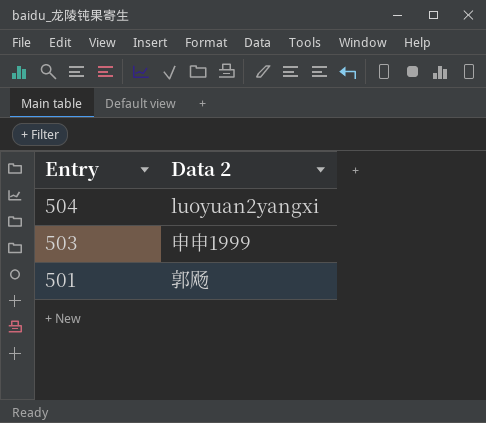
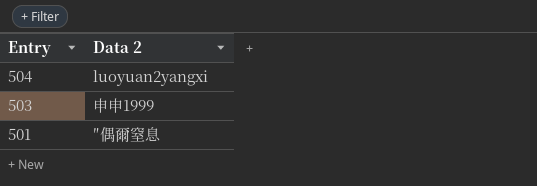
501 | Data 2: 郭飏 -> ″偶爾窒息

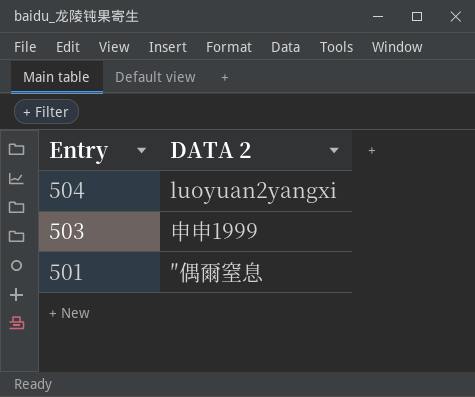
column name: Data 2 -> DATA 2

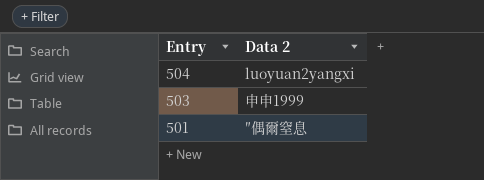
column name: DATA 2 -> Data 2

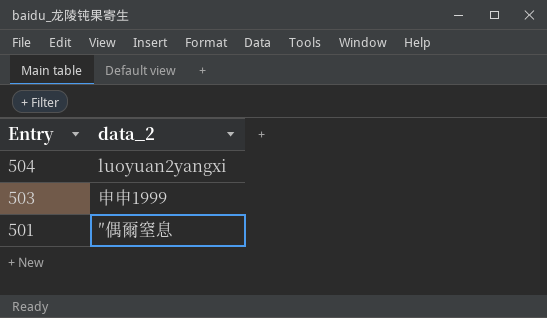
column name: Data 2 -> data_2

